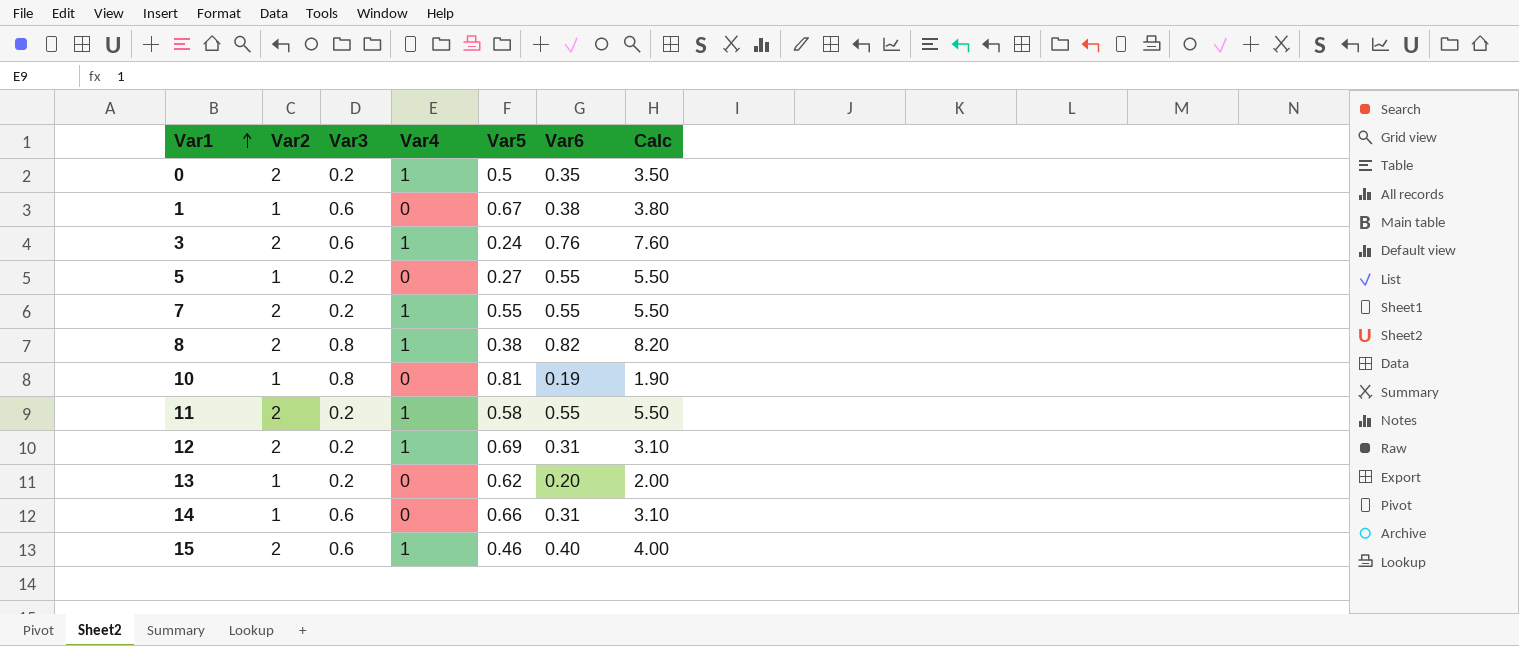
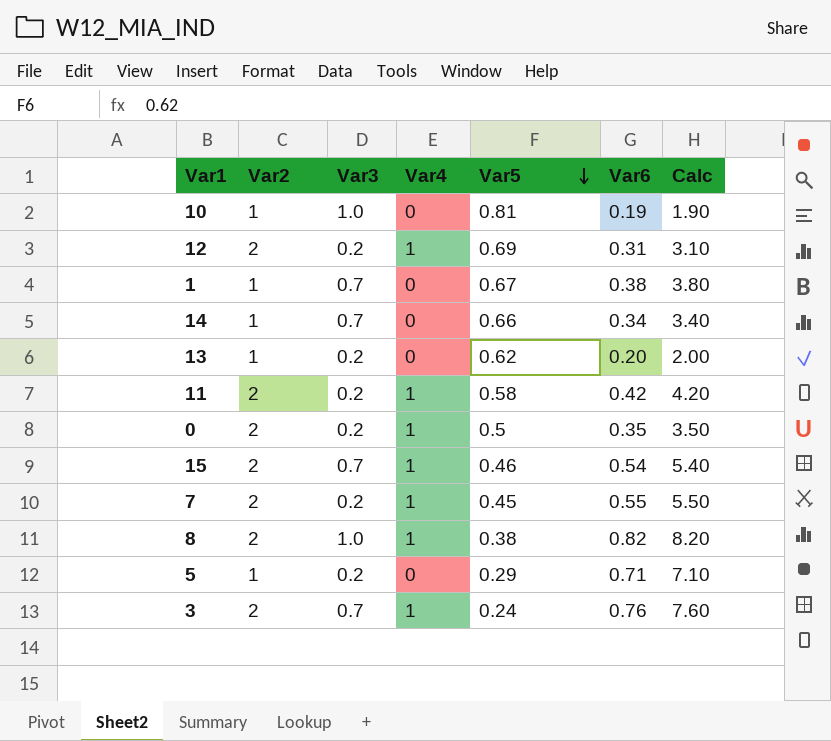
row order: Var1 ascending -> Var5 descending
10 | Var3: 0.8 -> 1.0
1 | Var3: 0.6 -> 0.7
14 | Var3: 0.6 -> 0.7
14 | Var6: 0.31 -> 0.34
14 | Calc: 3.10 -> 3.40
11 | Var6: 0.55 -> 0.42
11 | Calc: 5.50 -> 4.20
15 | Var3: 0.6 -> 0.7
15 | Var6: 0.40 -> 0.54
15 | Calc: 4.00 -> 5.40
7 | Var5: 0.55 -> 0.45
8 | Var3: 0.8 -> 1.0
5 | Var5: 0.27 -> 0.29
5 | Var6: 0.55 -> 0.71
5 | Calc: 5.50 -> 7.10
3 | Var3: 0.6 -> 0.7

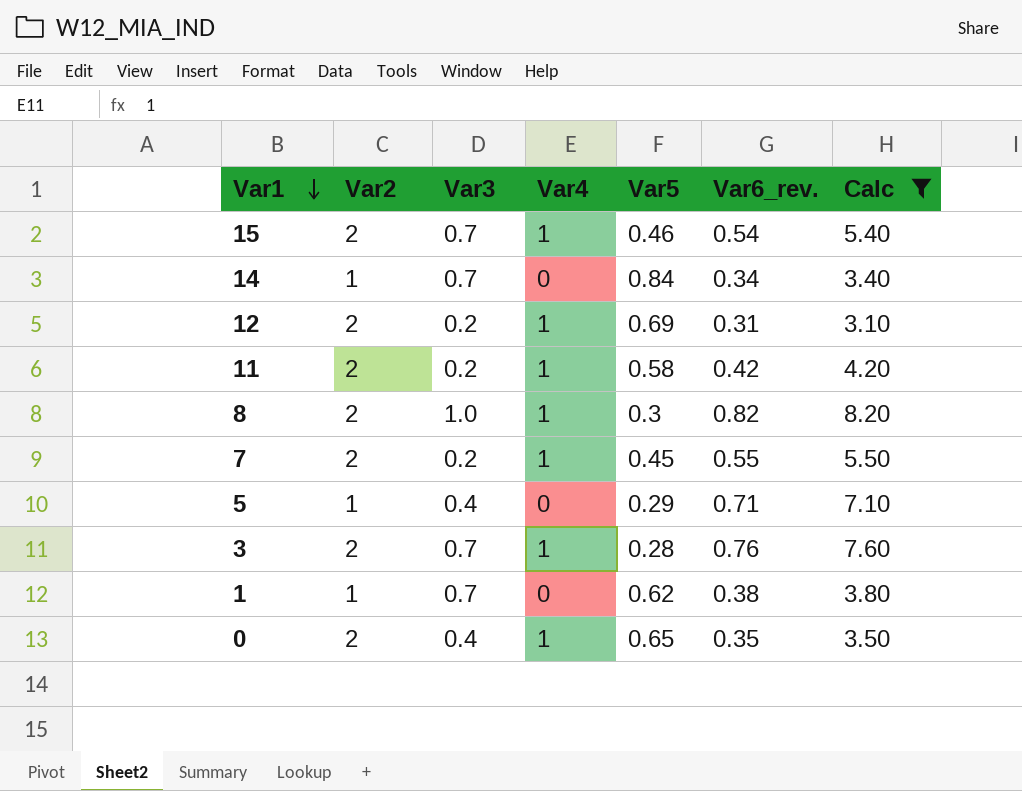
filter: none -> Calc >= 3.10
row order: Var5 descending -> Var1 descending
column name: Var6 -> Var6_rev.
14 | Var5: 0.66 -> 0.84
8 | Var5: 0.38 -> 0.3
5 | Var3: 0.2 -> 0.4
3 | Var5: 0.24 -> 0.28
1 | Var5: 0.67 -> 0.62
0 | Var3: 0.2 -> 0.4
0 | Var5: 0.5 -> 0.65

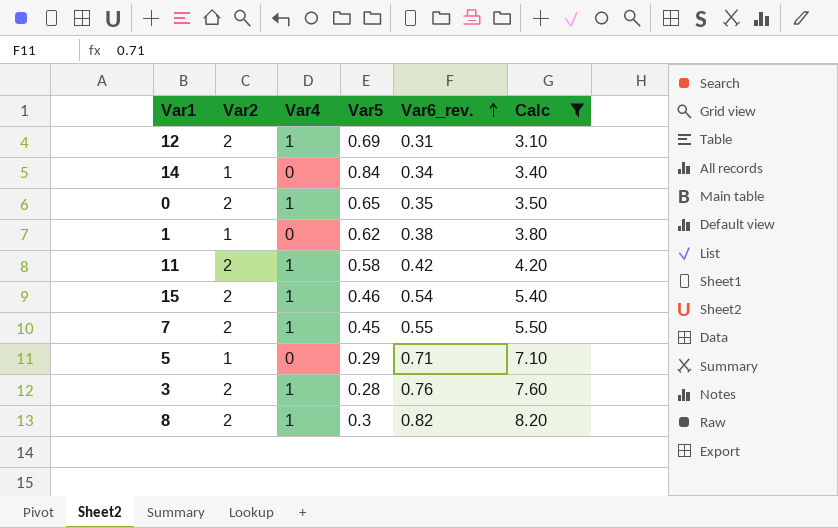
row order: Var1 descending -> Var6_rev. ascending
column Var3 | position: 3 -> none

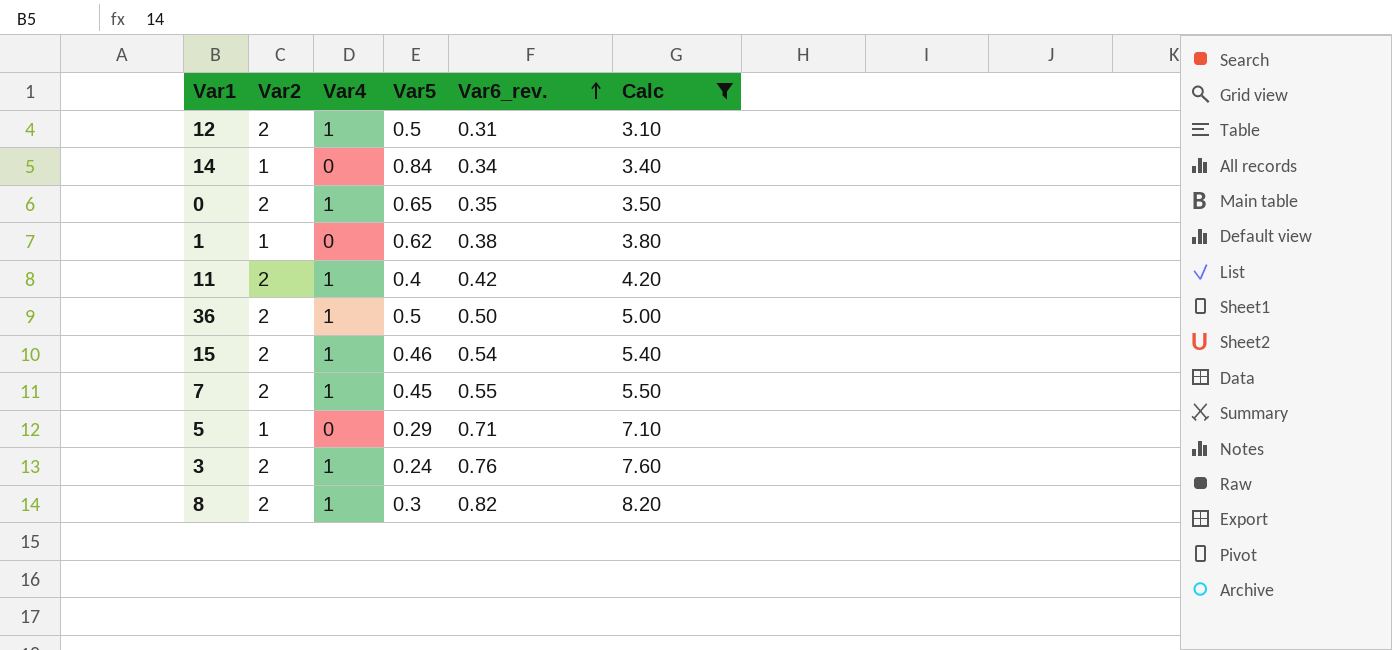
12 | Var5: 0.69 -> 0.5
11 | Var5: 0.58 -> 0.4
row 36: none -> 2 | 1 | 0.5 | 0.50 | 5.00
3 | Var5: 0.28 -> 0.24

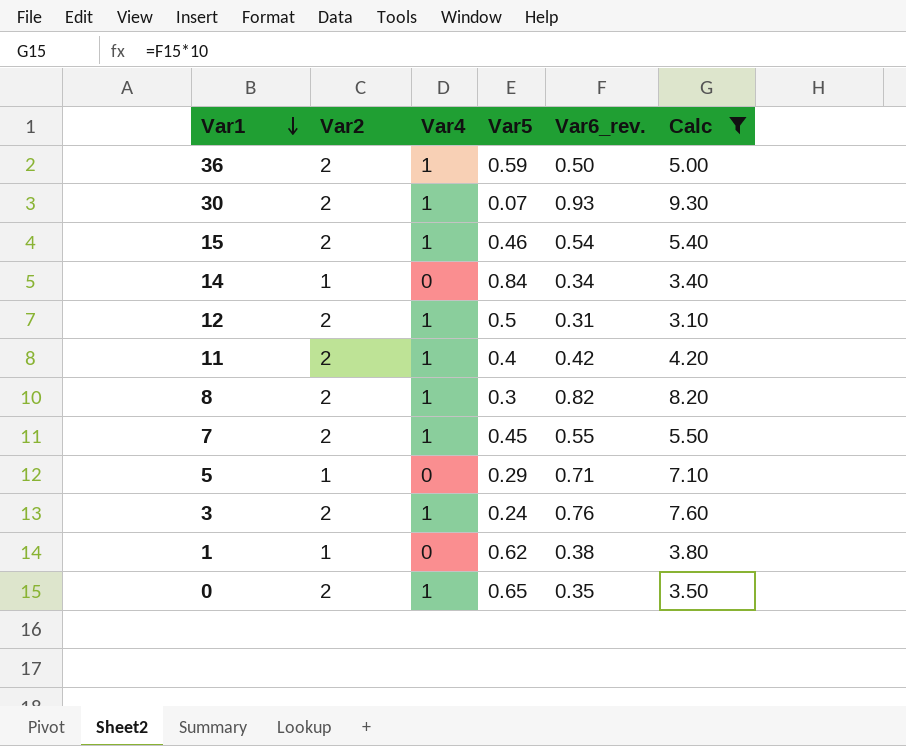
row order: Var6_rev. ascending -> Var1 descending
36 | Var5: 0.5 -> 0.59
row 30: none -> 2 | 1 | 0.07 | 0.93 | 9.30

